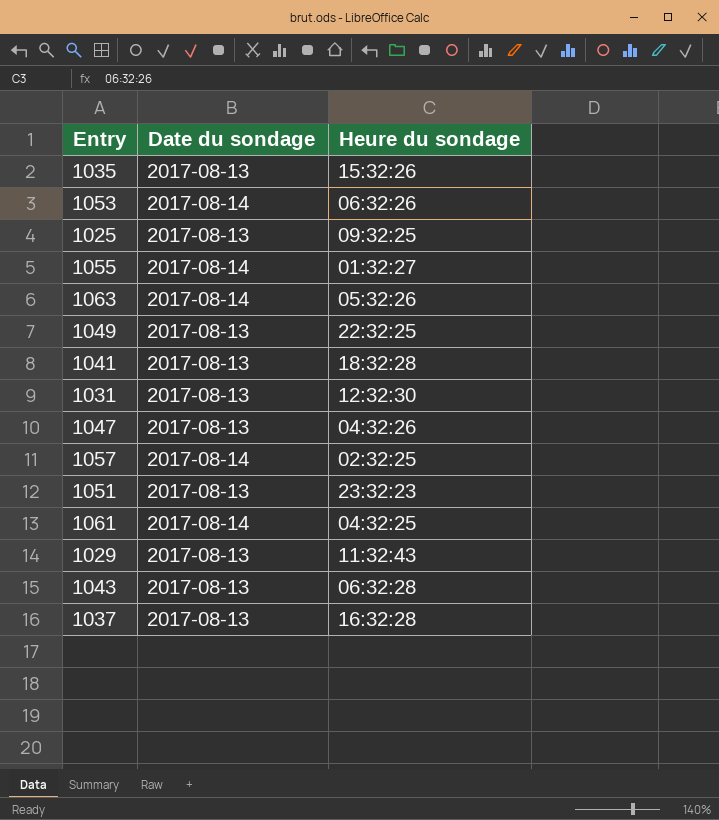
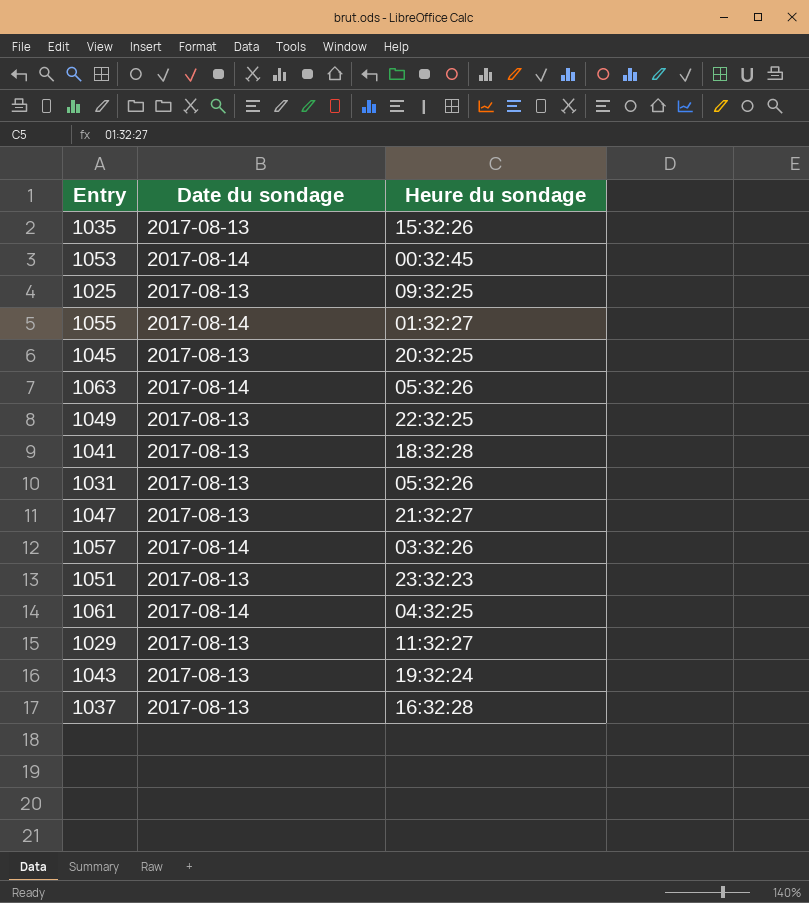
1053 | Heure du sondage: 06:32:26 -> 00:32:45
row 1045: none -> 2017-08-13 | 20:32:25
1031 | Heure du sondage: 12:32:30 -> 05:32:26
1047 | Heure du sondage: 04:32:26 -> 21:32:27
1057 | Heure du sondage: 02:32:25 -> 03:32:26
1029 | Heure du sondage: 11:32:43 -> 11:32:27
1043 | Heure du sondage: 06:32:28 -> 19:32:24

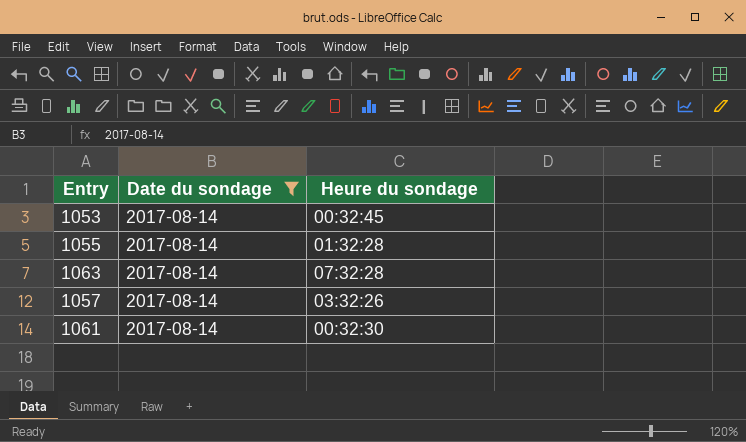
filter: none -> Date du sondage = 2017-08-14
1055 | Heure du sondage: 01:32:27 -> 01:32:28
1063 | Heure du sondage: 05:32:26 -> 07:32:28
1061 | Heure du sondage: 04:32:25 -> 00:32:30

